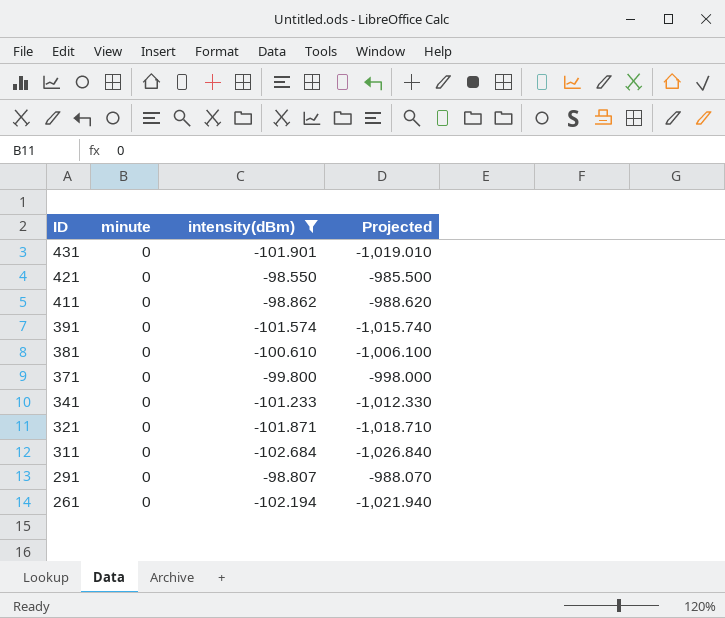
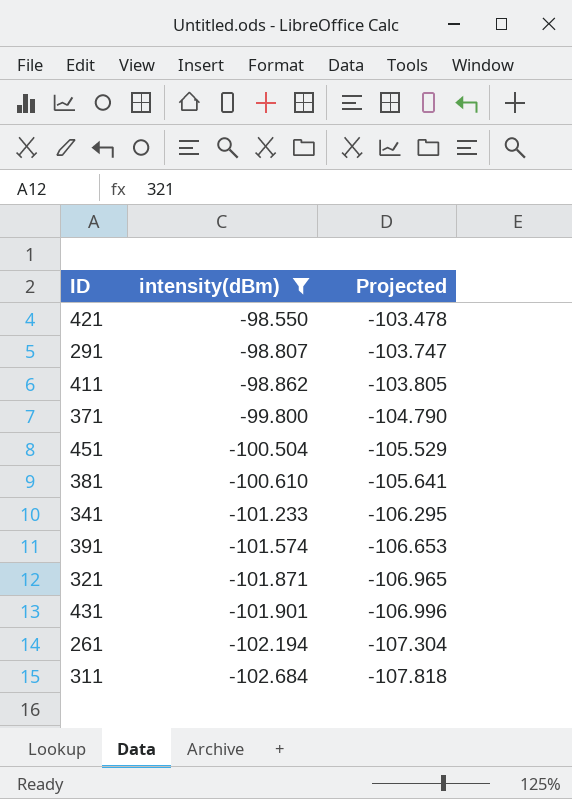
row order: ID descending -> intensity(dBm) descending
column minute | position: 2 -> none
column Projected | formula: [intensity(dBm)] * 10 -> [intensity(dBm)] * 1.05
row 451: none -> -100.504 | -105.529

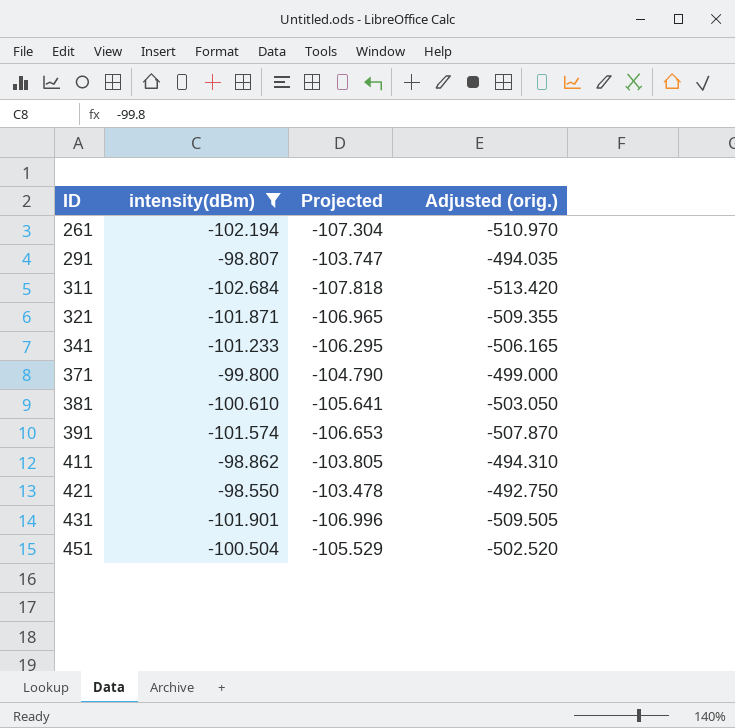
row order: intensity(dBm) descending -> ID ascending
column Adjusted (orig.) | formula: none -> [intensity(dBm)] * 5

